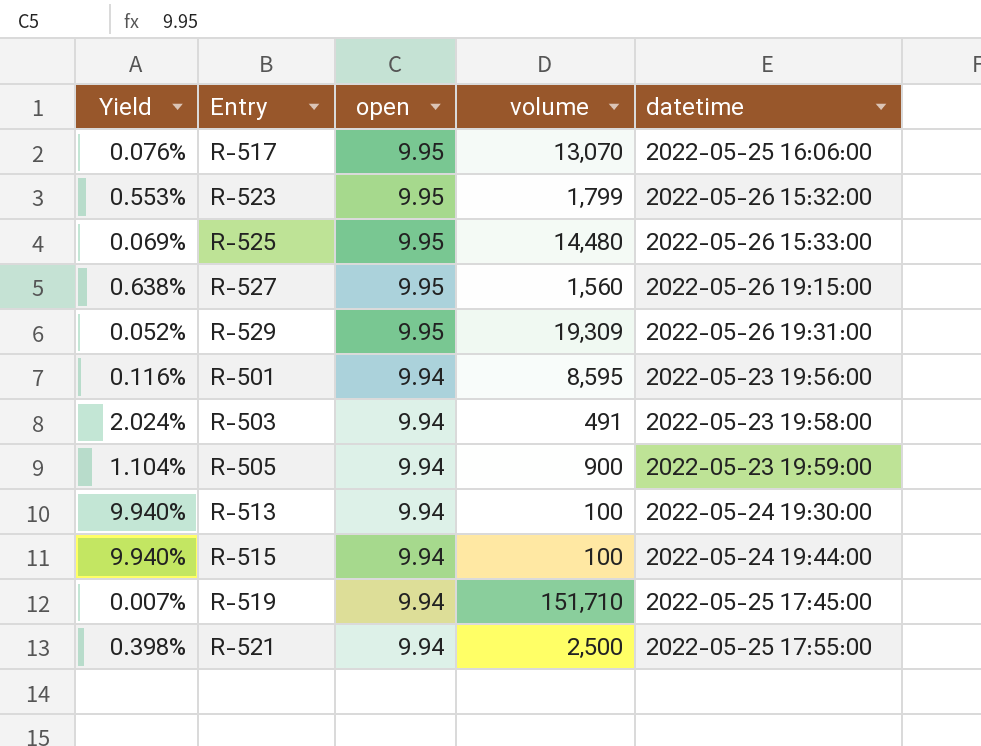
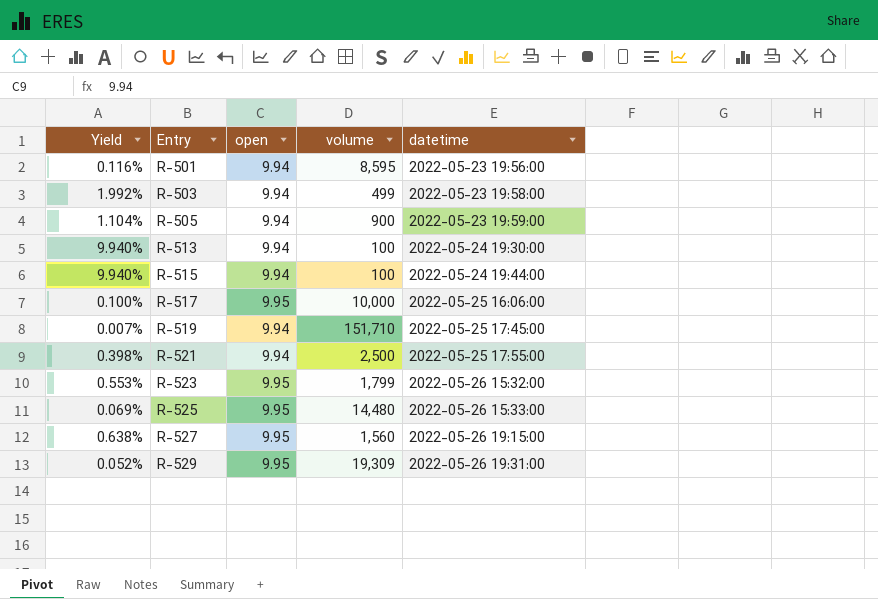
row order: open descending -> Entry ascending
R-503 | Yield: 2.024% -> 1.992%
R-503 | volume: 491 -> 499
R-517 | Yield: 0.076% -> 0.100%
R-517 | volume: 13,070 -> 10,000

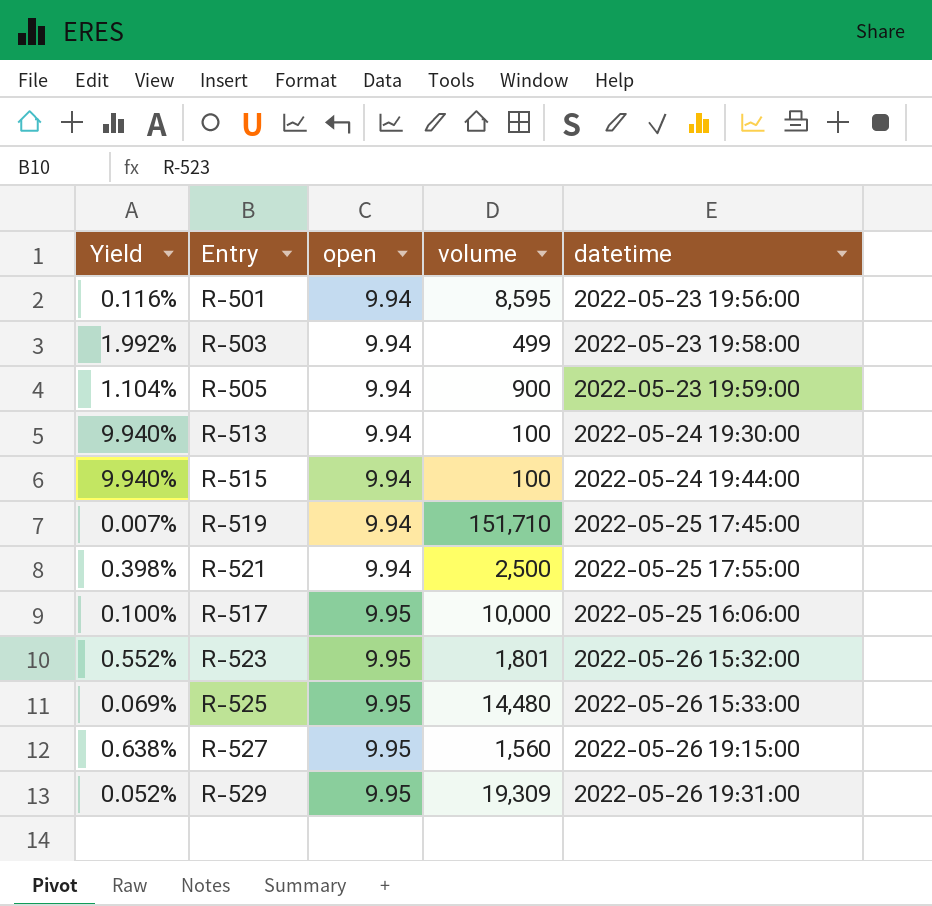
row order: Entry ascending -> open ascending
R-523 | Yield: 0.553% -> 0.552%
R-523 | volume: 1,799 -> 1,801

